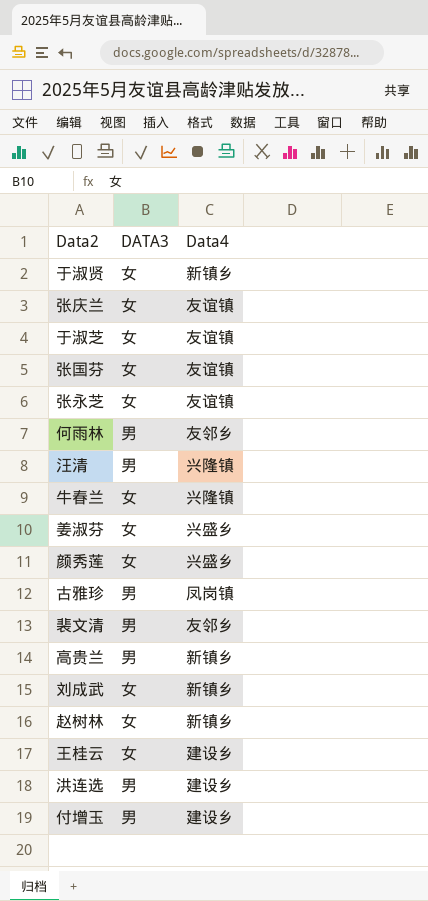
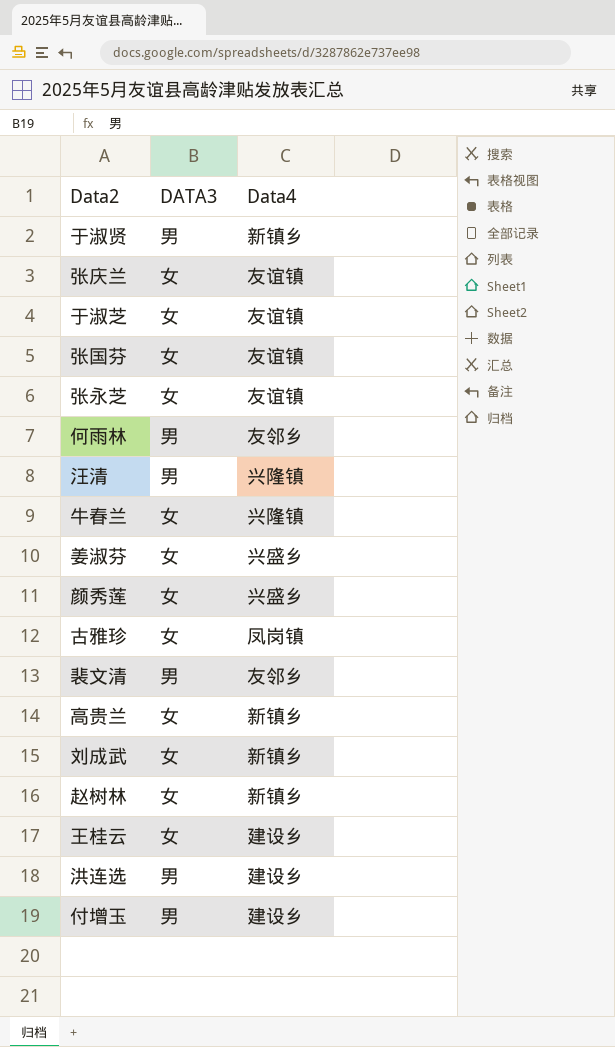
于淑贤 | DATA3: 女 -> 男
古雅珍 | DATA3: 男 -> 女
高贵兰 | DATA3: 男 -> 女

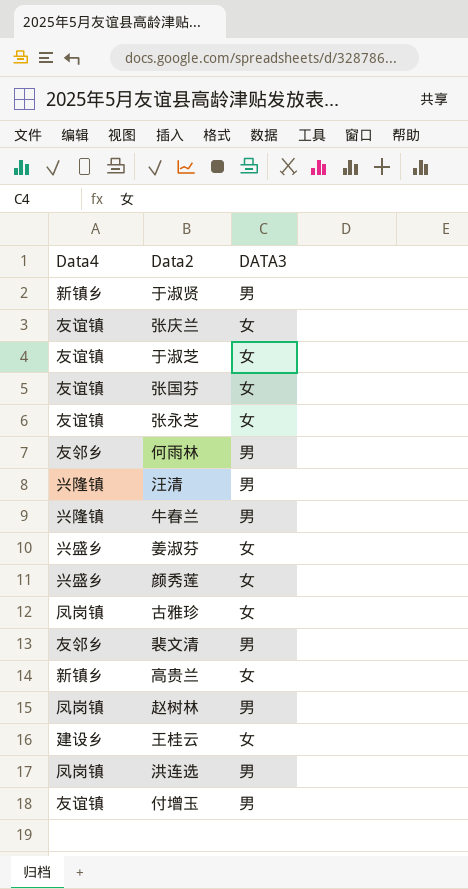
column Data4 | position: 3 -> 1
row 刘成武: 女 | 新镇乡 -> none
牛春兰 | DATA3: 女 -> 男
赵树林 | Data4: 新镇乡 -> 凤岗镇
赵树林 | DATA3: 女 -> 男
洪连选 | Data4: 建设乡 -> 凤岗镇
付增玉 | Data4: 建设乡 -> 友谊镇

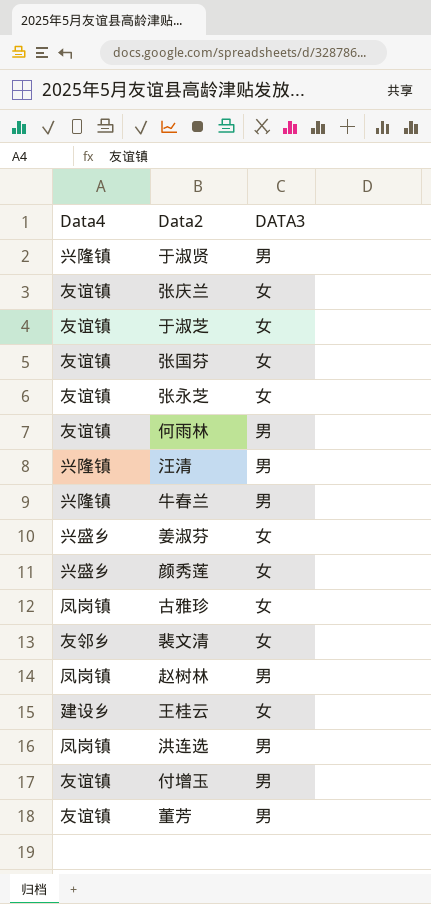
row 高贵兰: 新镇乡 | 女 -> none
于淑贤 | Data4: 新镇乡 -> 兴隆镇
何雨林 | Data4: 友邻乡 -> 友谊镇
裴文清 | DATA3: 男 -> 女
row 董芳: none -> 友谊镇 | 男

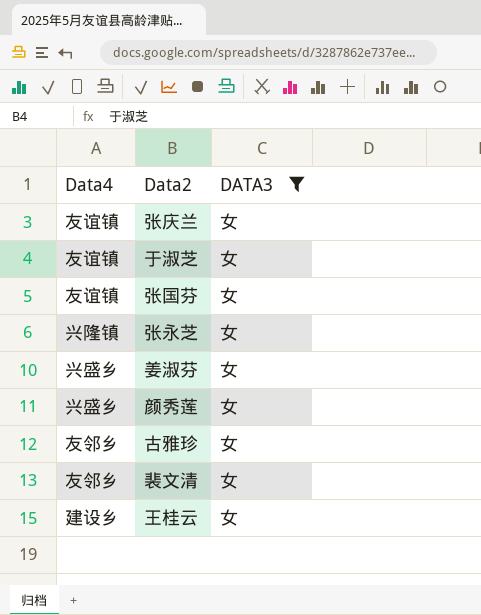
filter: none -> DATA3 = 女
张永芝 | Data4: 友谊镇 -> 兴隆镇
古雅珍 | Data4: 凤岗镇 -> 友邻乡

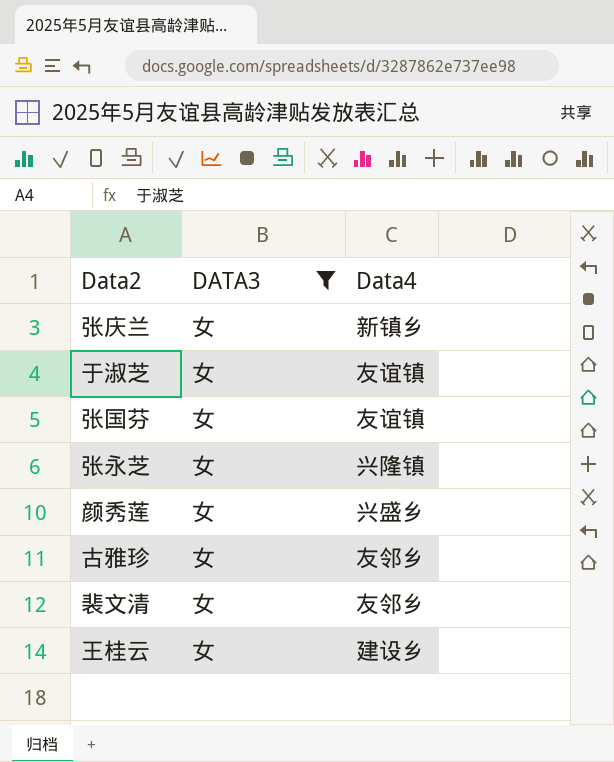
column Data4 | position: 1 -> 3
row 姜淑芬: 兴盛乡 | 女 -> none
张庆兰 | Data4: 友谊镇 -> 新镇乡

